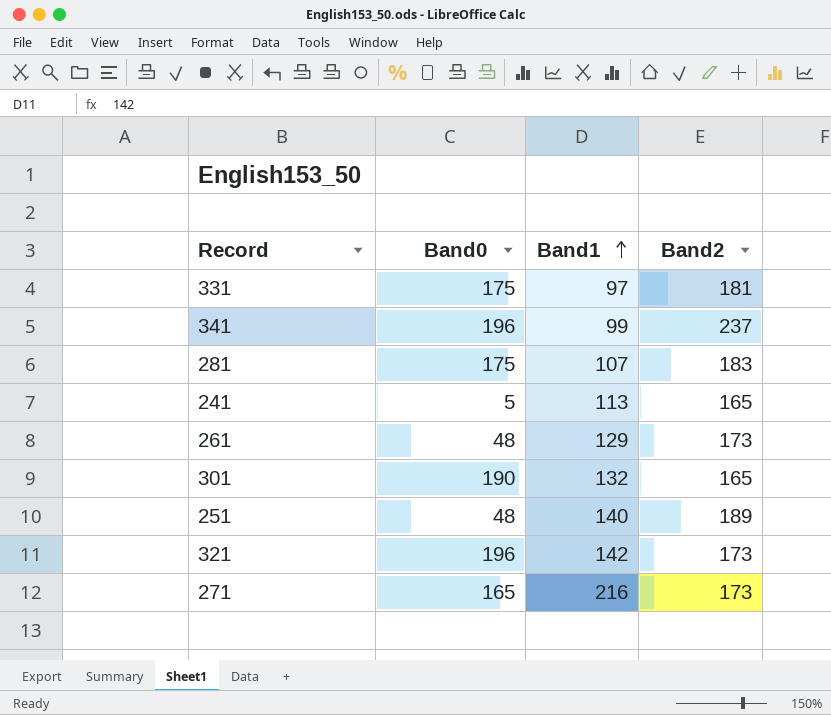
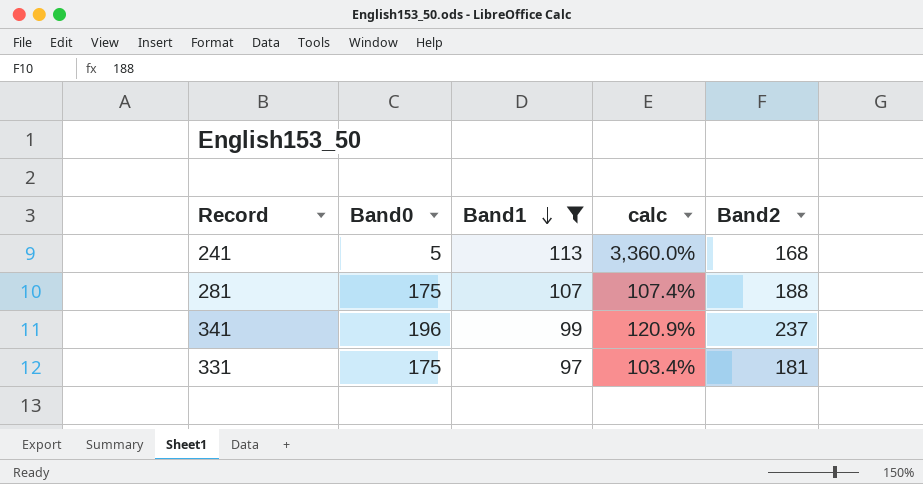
filter: none -> Band1 <= 113
row order: Band1 ascending -> Band1 descending
column calc | formula: none -> [Band2] / [Band0]
241 | Band2: 165 -> 168
281 | Band2: 183 -> 188

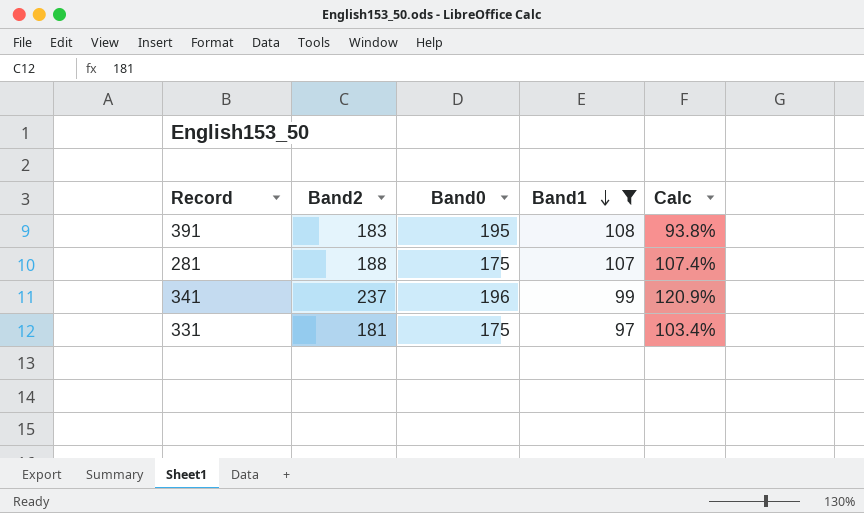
column Band2 | position: 5 -> 2
column name: calc -> Calc
row 241: 5 | 113 | 3,360.0% | 168 -> none
row 391: none -> 183 | 195 | 108 | 93.8%

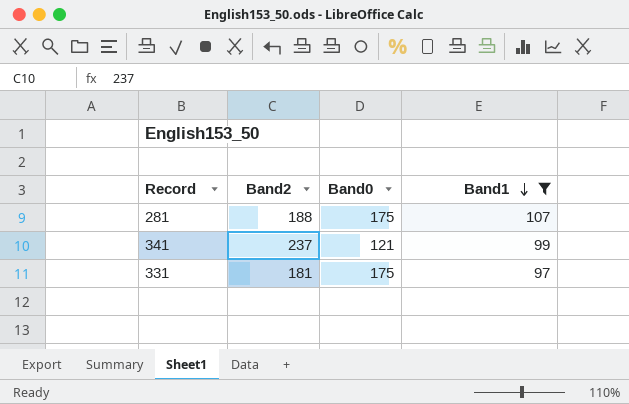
column Calc | formula: [Band2] / [Band0] -> none
row 391: 183 | 195 | 108 | 93.8% -> none
341 | Band0: 196 -> 121

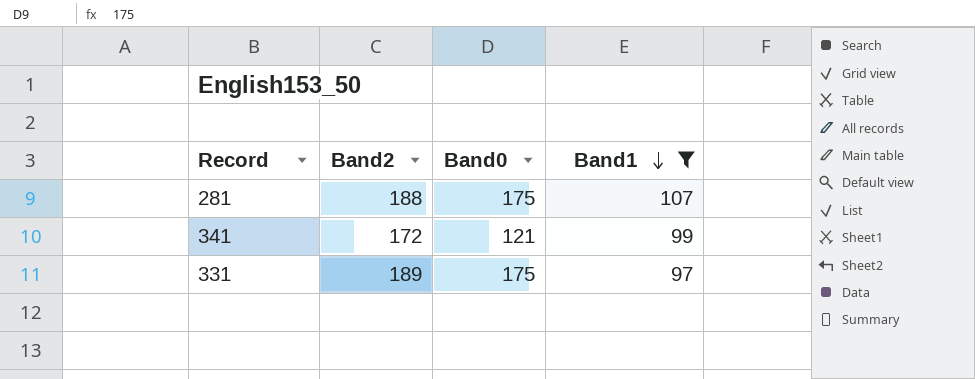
341 | Band2: 237 -> 172
331 | Band2: 181 -> 189

